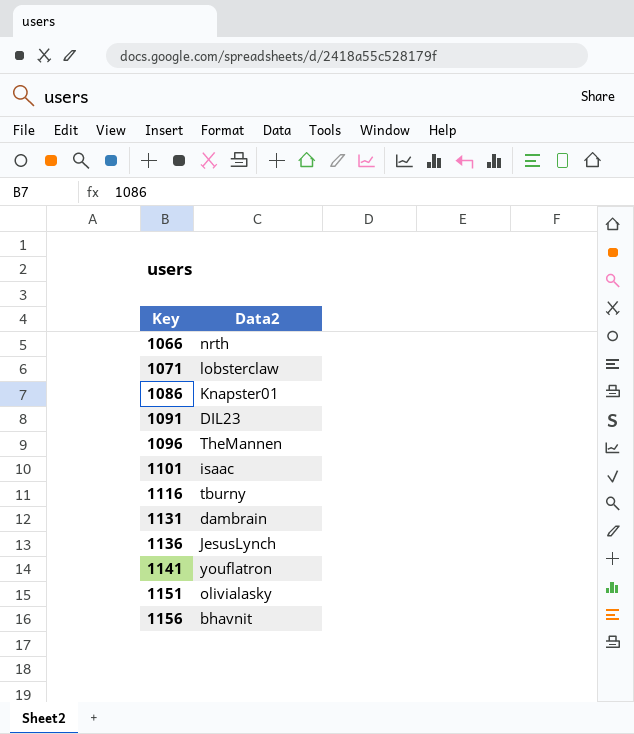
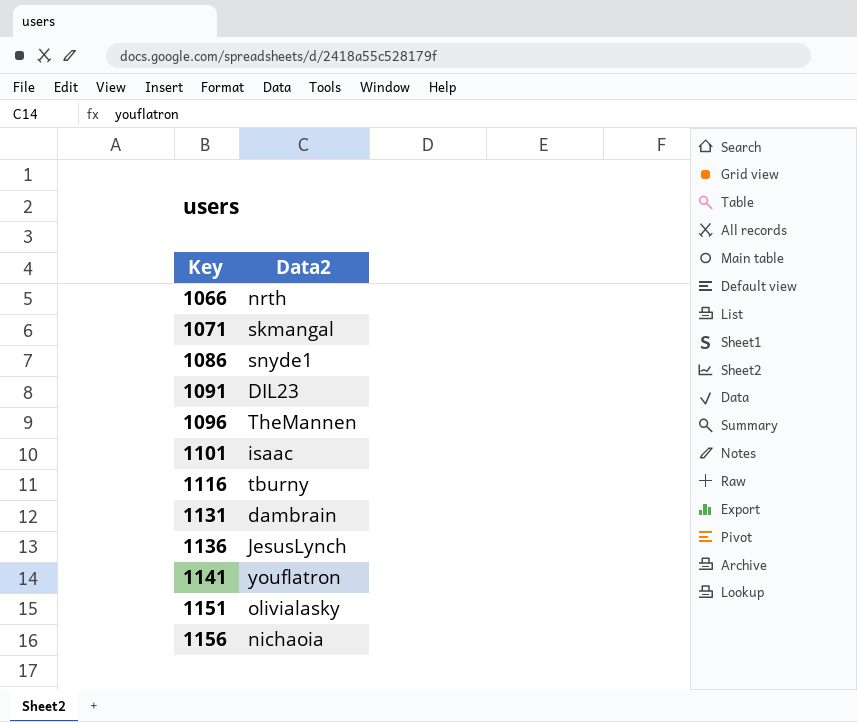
1071 | Data2: lobsterclaw -> skmangal
1086 | Data2: Knapster01 -> snyde1
1156 | Data2: bhavnit -> nichaoia

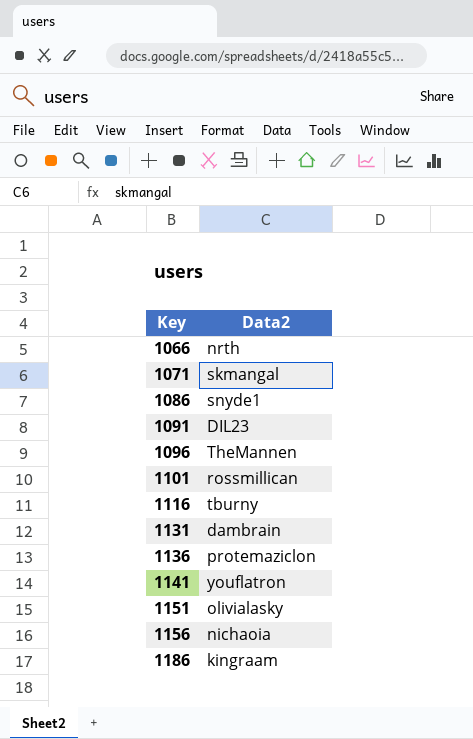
1101 | Data2: isaac -> rossmillican
1136 | Data2: JesusLynch -> protemaziclon
row 1186: none -> kingraam

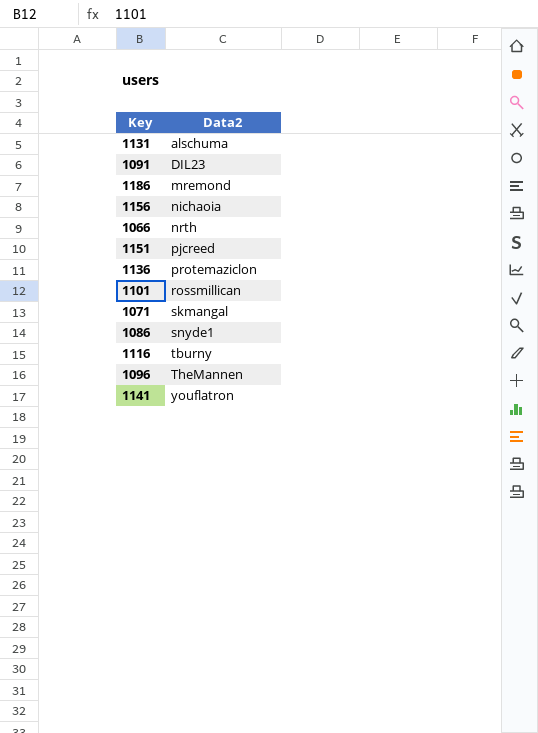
row order: Key ascending -> Data2 ascending
1131 | Data2: dambrain -> alschuma
1186 | Data2: kingraam -> mremond
1151 | Data2: olivialasky -> pjcreed

